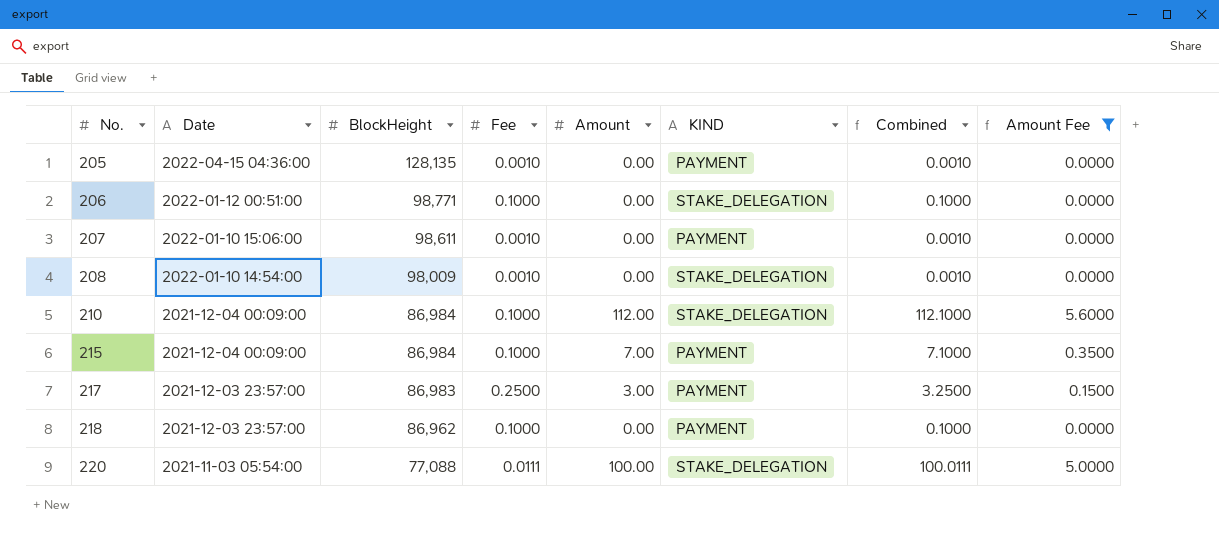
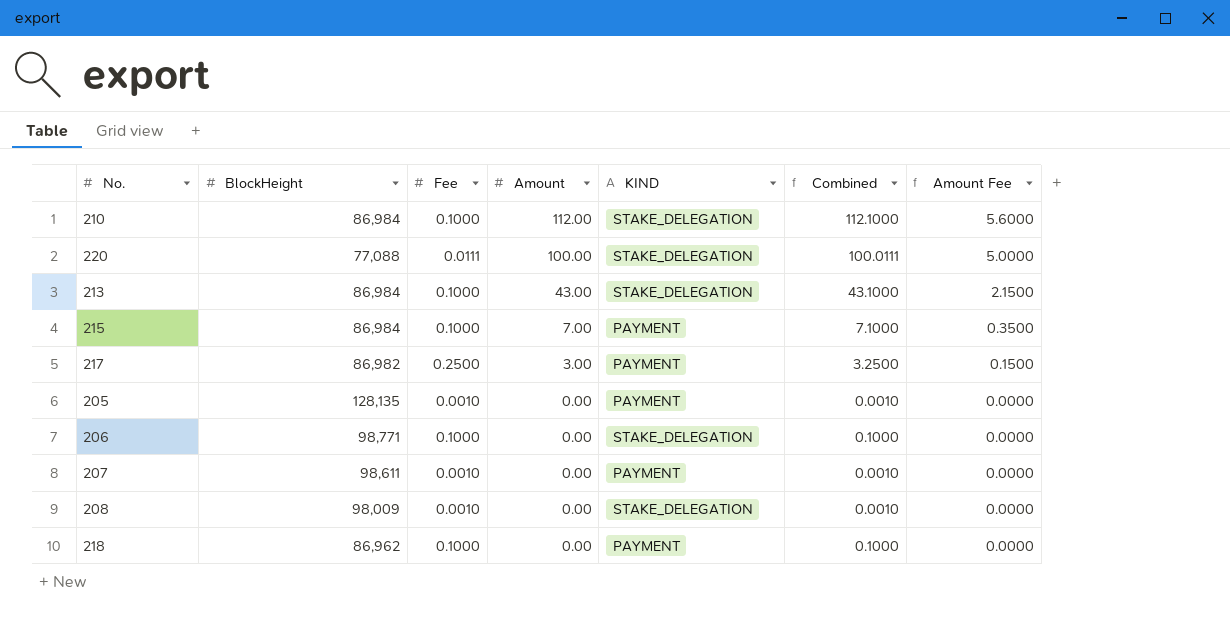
filter: Amount Fee != 2.1500 -> none
row order: No. ascending -> Amount descending
column Date | position: 2 -> none
217 | BlockHeight: 86,983 -> 86,982

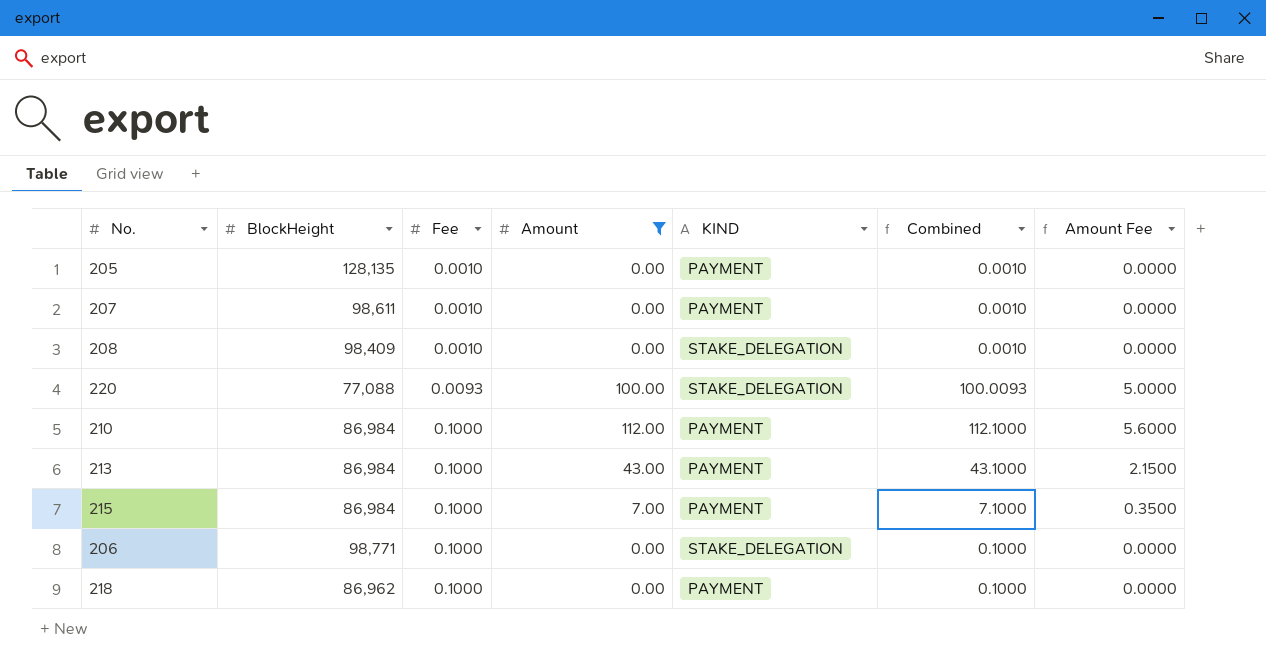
filter: none -> Amount != 3.00
row order: Amount descending -> Fee ascending
208 | BlockHeight: 98,009 -> 98,409
220 | Fee: 0.0111 -> 0.0093
220 | Combined: 100.0111 -> 100.0093
210 | KIND: STAKE_DELEGATION -> PAYMENT
213 | KIND: STAKE_DELEGATION -> PAYMENT

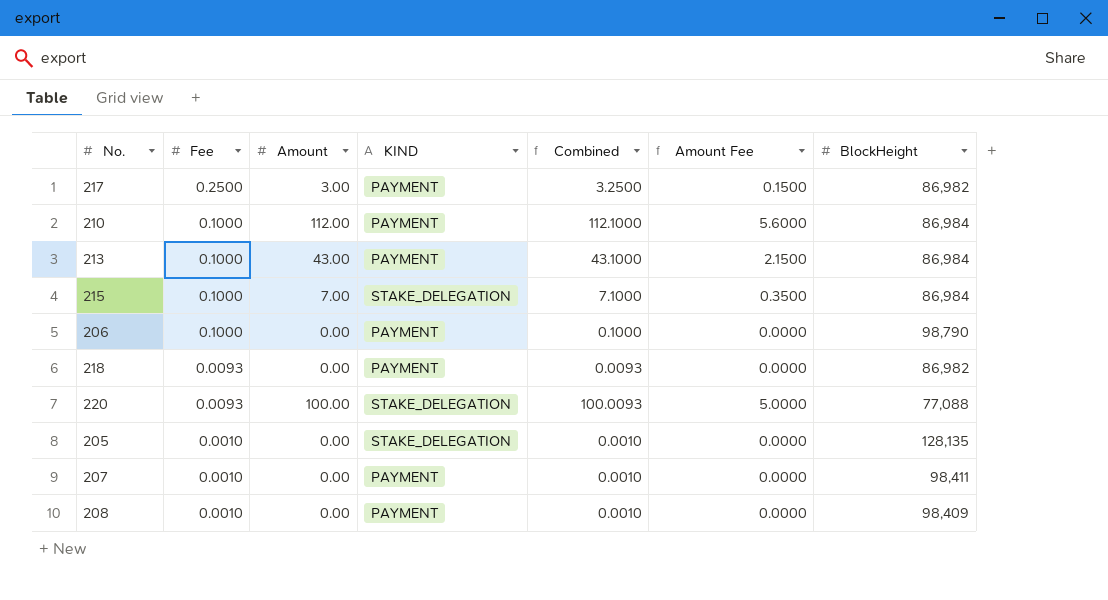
filter: Amount != 3.00 -> none
row order: Fee ascending -> Fee descending
column BlockHeight | position: 2 -> 7
215 | KIND: PAYMENT -> STAKE_DELEGATION
206 | KIND: STAKE_DELEGATION -> PAYMENT
206 | BlockHeight: 98,771 -> 98,790
218 | Fee: 0.1000 -> 0.0093
218 | Combined: 0.1000 -> 0.0093
218 | BlockHeight: 86,962 -> 86,982
205 | KIND: PAYMENT -> STAKE_DELEGATION
207 | BlockHeight: 98,611 -> 98,411
208 | KIND: STAKE_DELEGATION -> PAYMENT

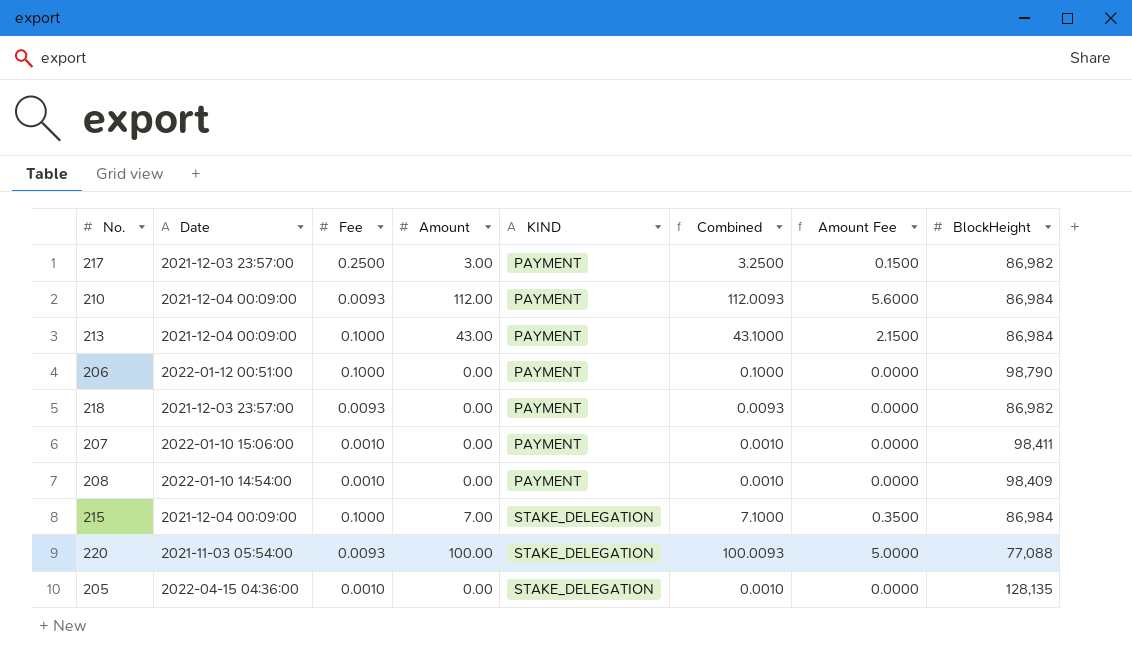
row order: Fee descending -> KIND ascending
column Date | position: none -> 2
210 | Fee: 0.1000 -> 0.0093
210 | Combined: 112.1000 -> 112.0093

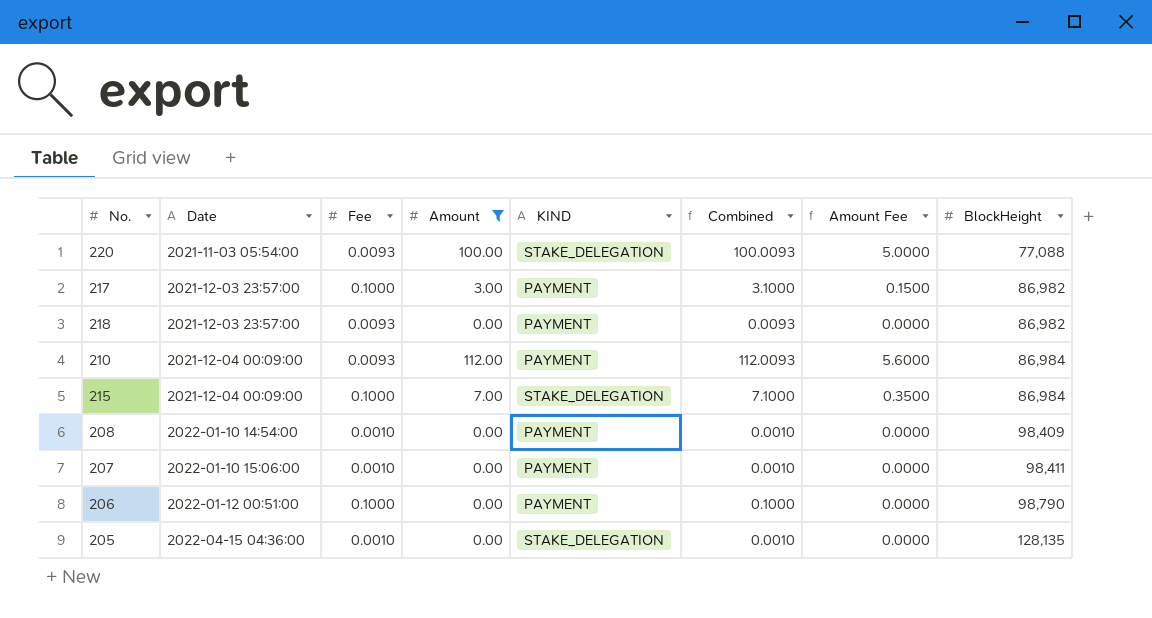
filter: none -> Amount != 43.00
row order: KIND ascending -> Date ascending
217 | Fee: 0.2500 -> 0.1000
217 | Combined: 3.2500 -> 3.1000

